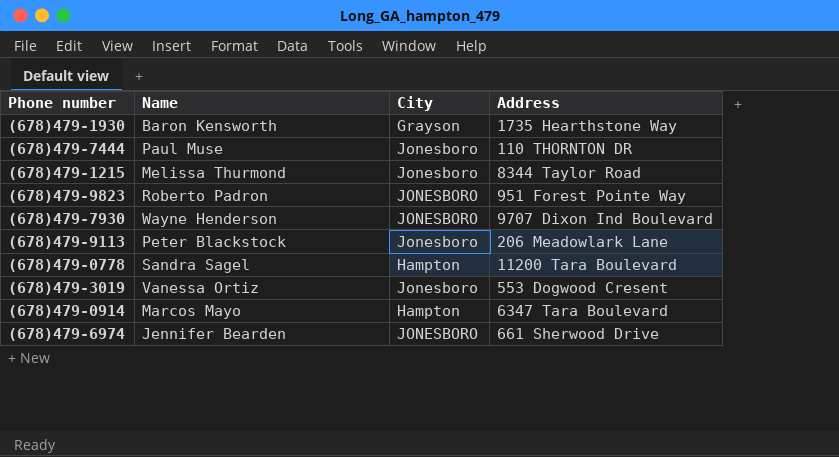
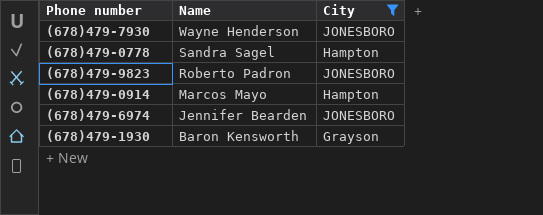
filter: none -> City != Jonesboro
row order: none -> Name descending
column Address | position: 4 -> none

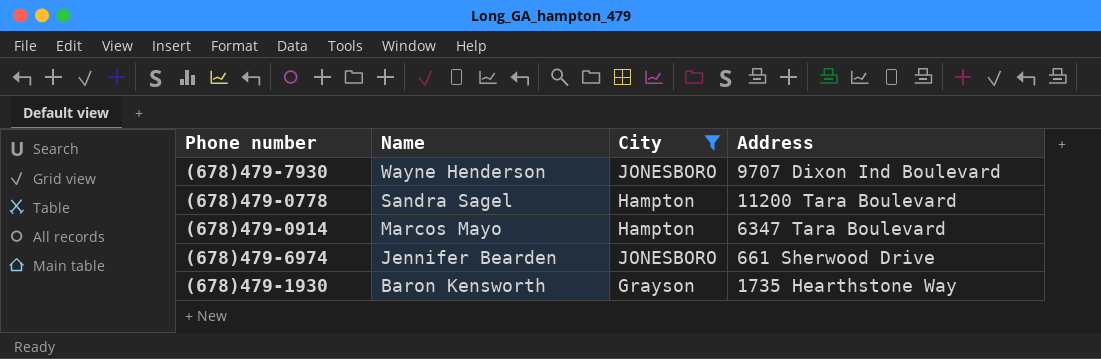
column Address | position: none -> 4
row (678)479-9823: Roberto Padron | JONESBORO -> none

